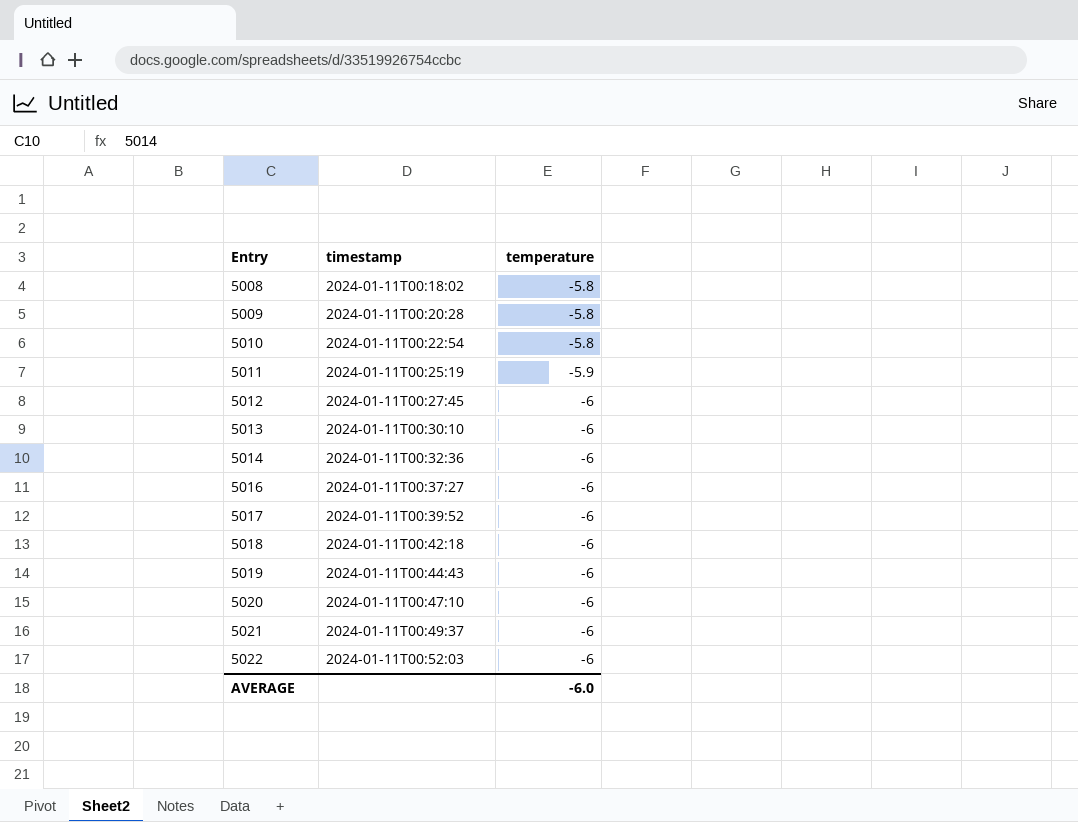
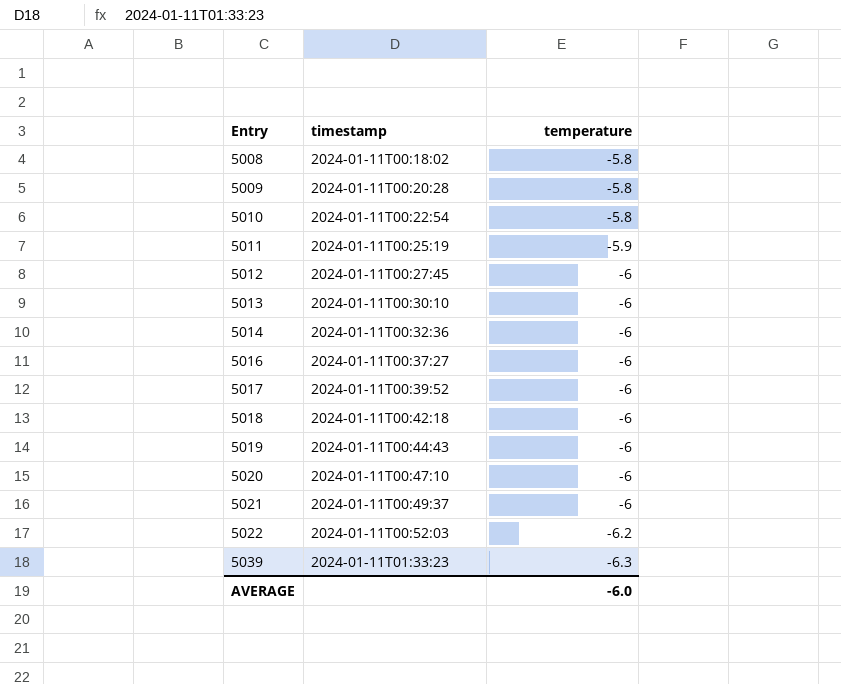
5022 | temperature: -6 -> -6.2
row 5039: none -> 2024-01-11T01:33:23 | -6.3

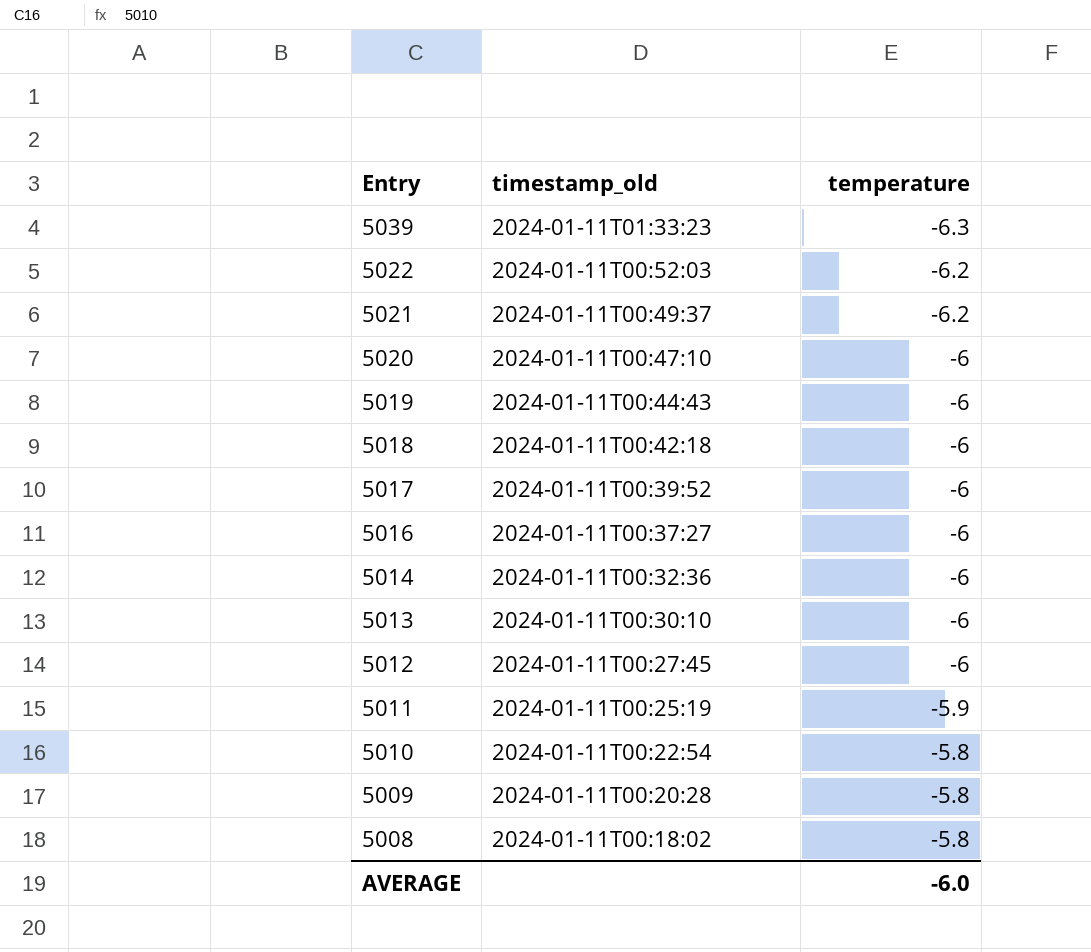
row order: Entry ascending -> Entry descending
column name: timestamp -> timestamp_old
5021 | temperature: -6 -> -6.2

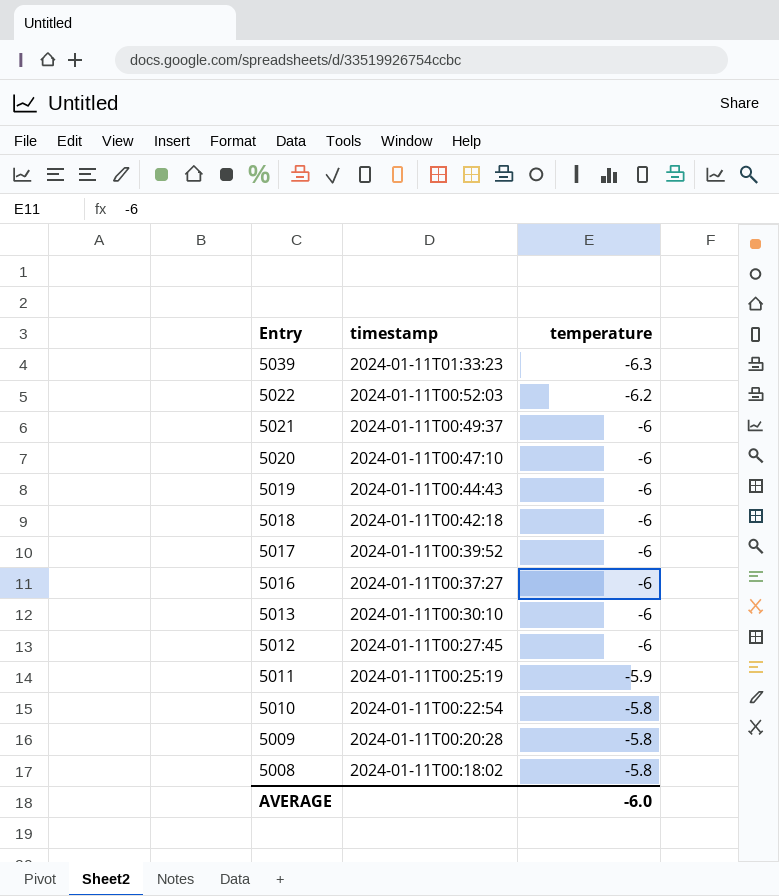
column name: timestamp_old -> timestamp
row 5014: 2024-01-11T00:32:36 | -6 -> none
5021 | temperature: -6.2 -> -6

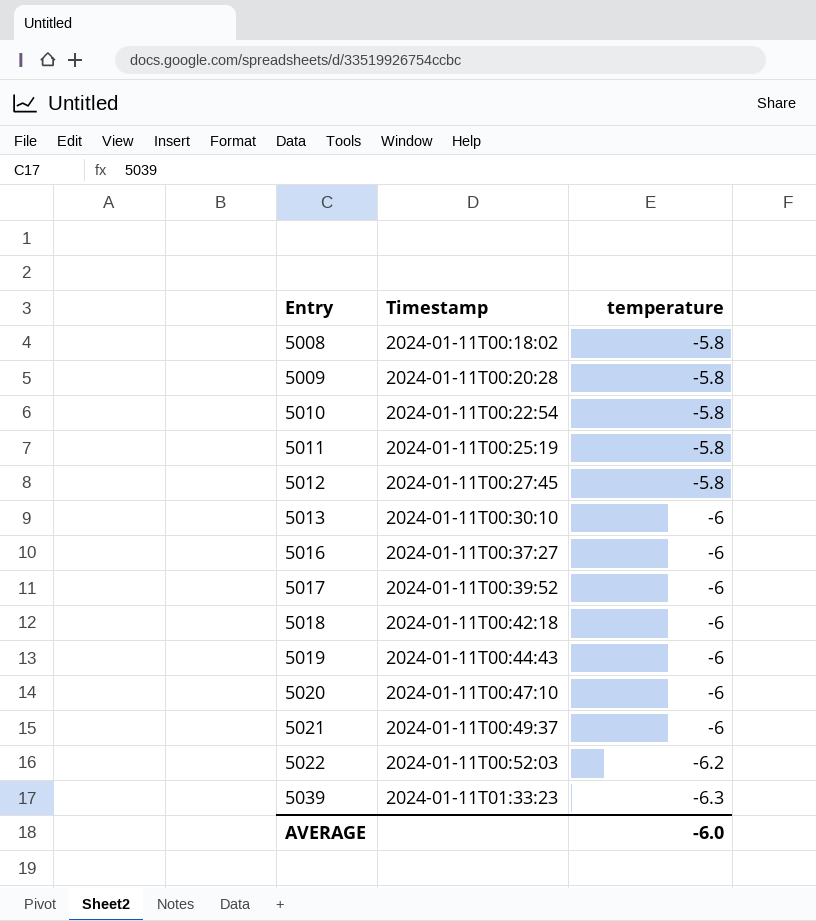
row order: Entry descending -> Entry ascending
column name: timestamp -> Timestamp
5011 | temperature: -5.9 -> -5.8
5012 | temperature: -6 -> -5.8

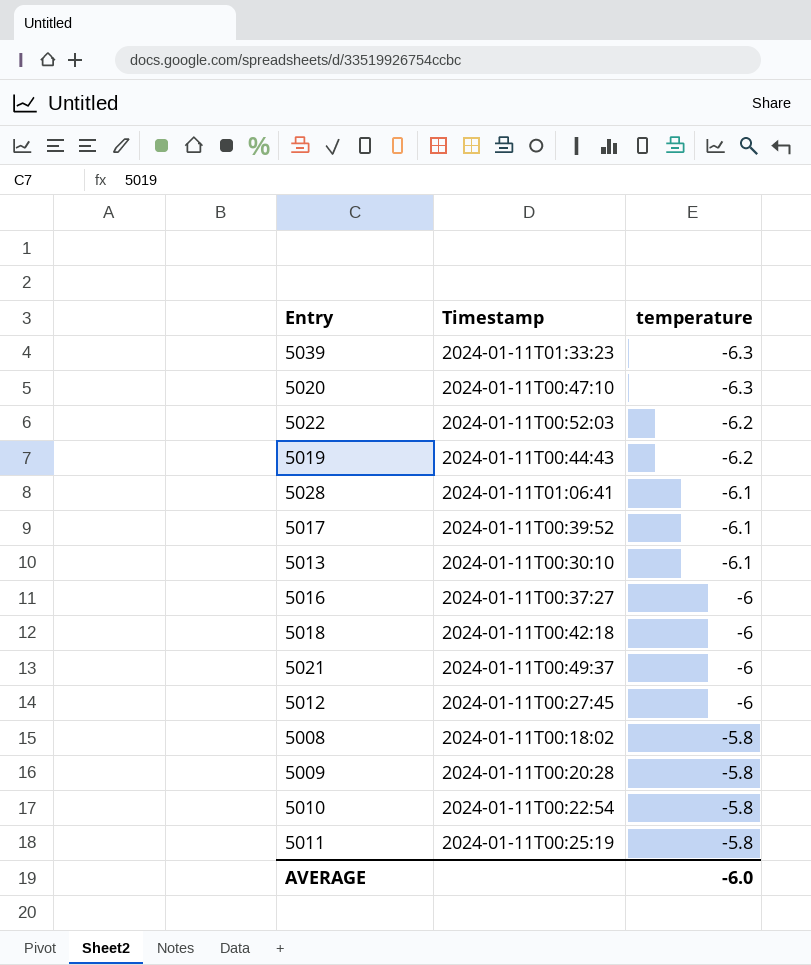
row order: Entry ascending -> temperature ascending
5020 | temperature: -6 -> -6.3
5019 | temperature: -6 -> -6.2
row 5028: none -> 2024-01-11T01:06:41 | -6.1
5017 | temperature: -6 -> -6.1
5013 | temperature: -6 -> -6.1
5012 | temperature: -5.8 -> -6

